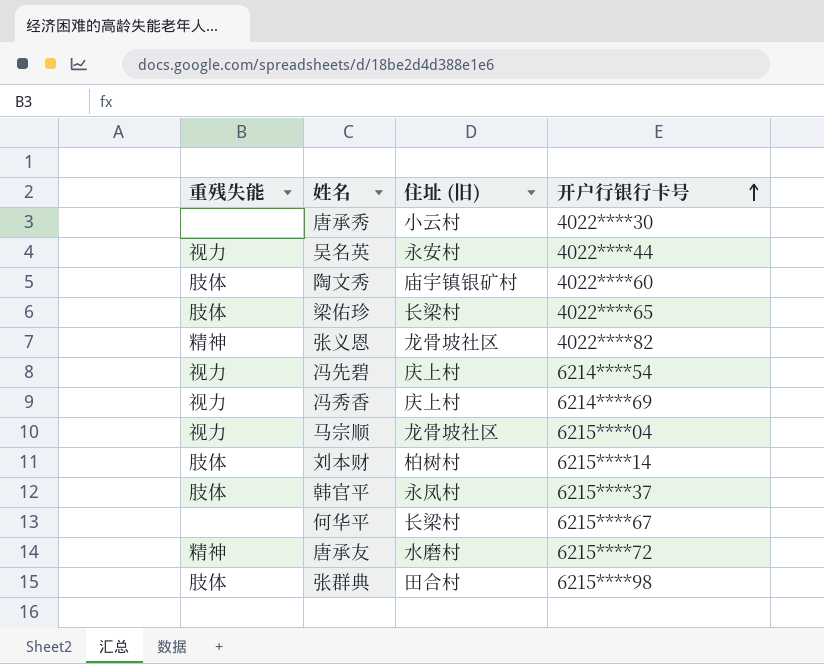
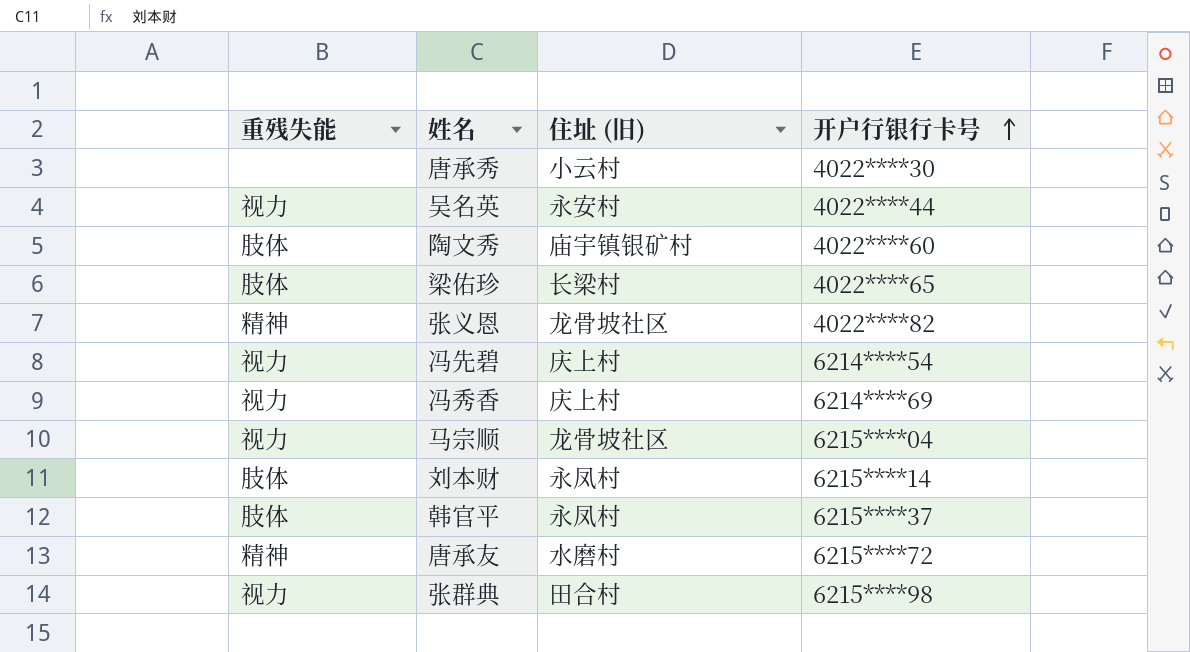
row 何华平: none | 长梁村 | 6215****67 -> none
刘本财 | 住址 (旧): 柏树村 -> 永凤村
张群典 | 重残失能: 肢体 -> 视力

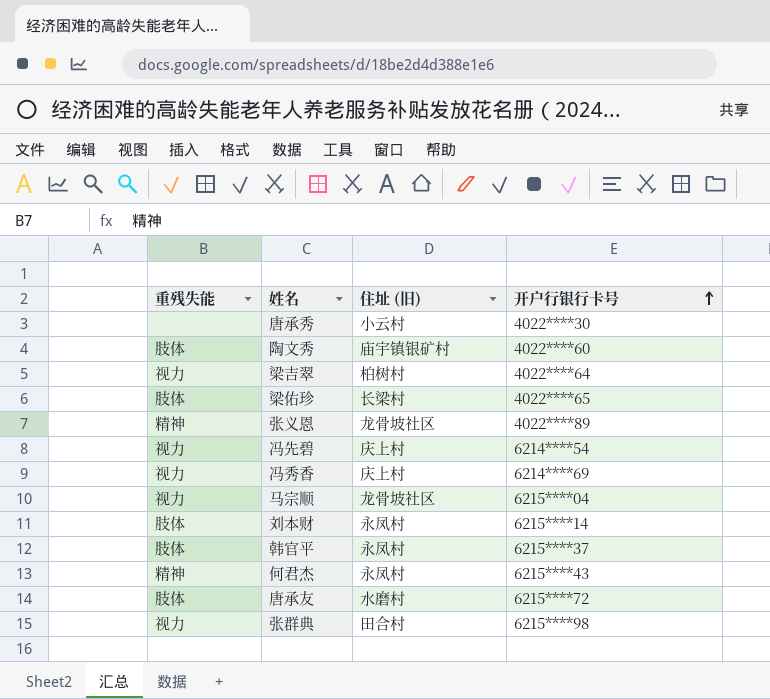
row 吴名英: 视力 | 永安村 | 4022****44 -> none
row 梁吉翠: none -> 视力 | 柏树村 | 4022****64
张义恩 | 开户行银行卡号: 4022****82 -> 4022****89
row 何君杰: none -> 精神 | 永凤村 | 6215****43
唐承友 | 重残失能: 精神 -> 肢体

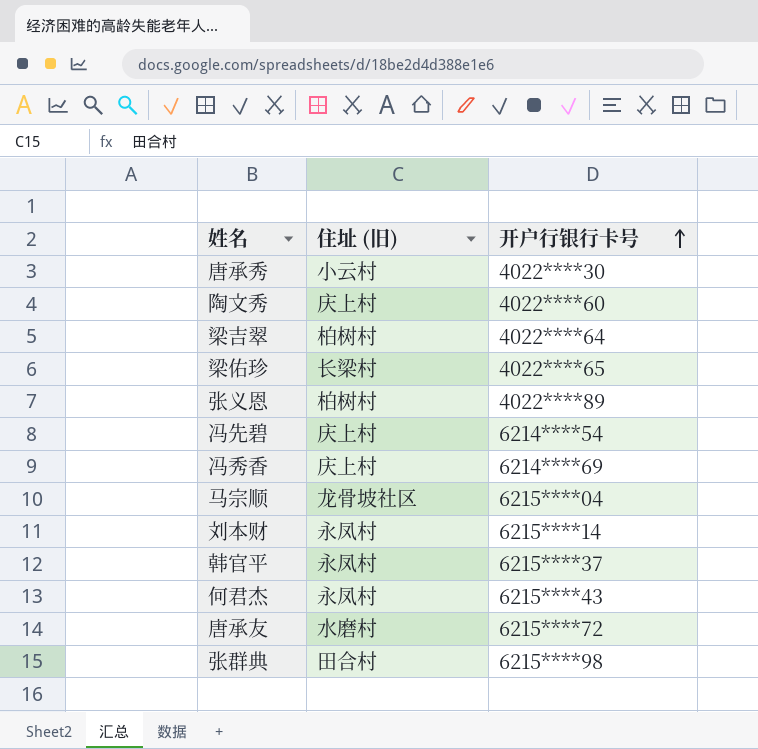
column 重残失能 | position: 1 -> none
陶文秀 | 住址 (旧): 庙宇镇银矿村 -> 庆上村
张义恩 | 住址 (旧): 龙骨坡社区 -> 柏树村

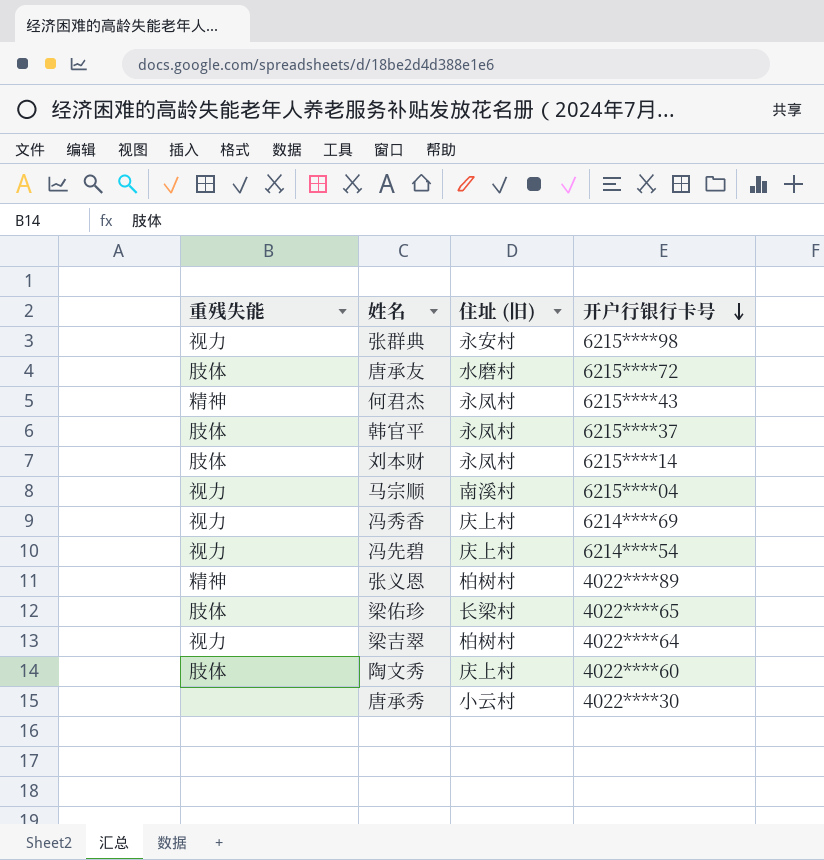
row order: 开户行银行卡号 ascending -> 开户行银行卡号 descending
column 重残失能 | position: none -> 1
张群典 | 住址 (旧): 田合村 -> 永安村
马宗顺 | 住址 (旧): 龙骨坡社区 -> 南溪村

